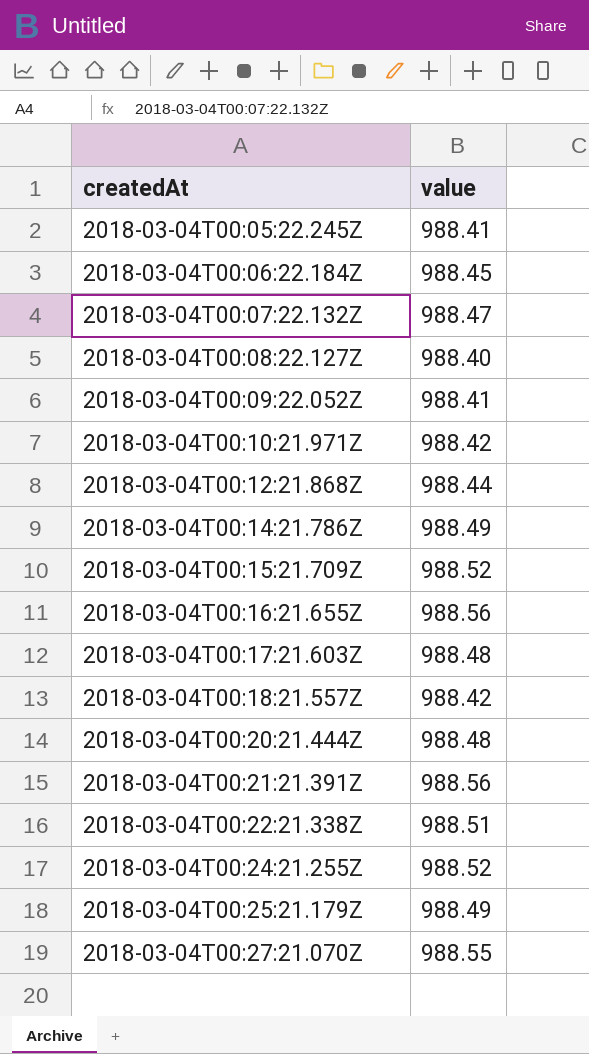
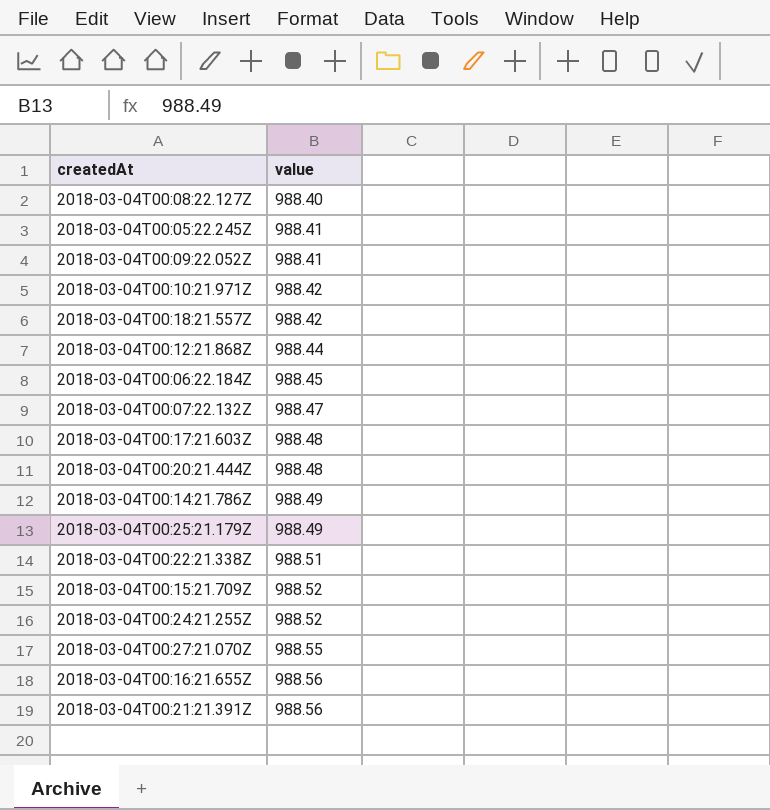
row order: createdAt ascending -> value ascending

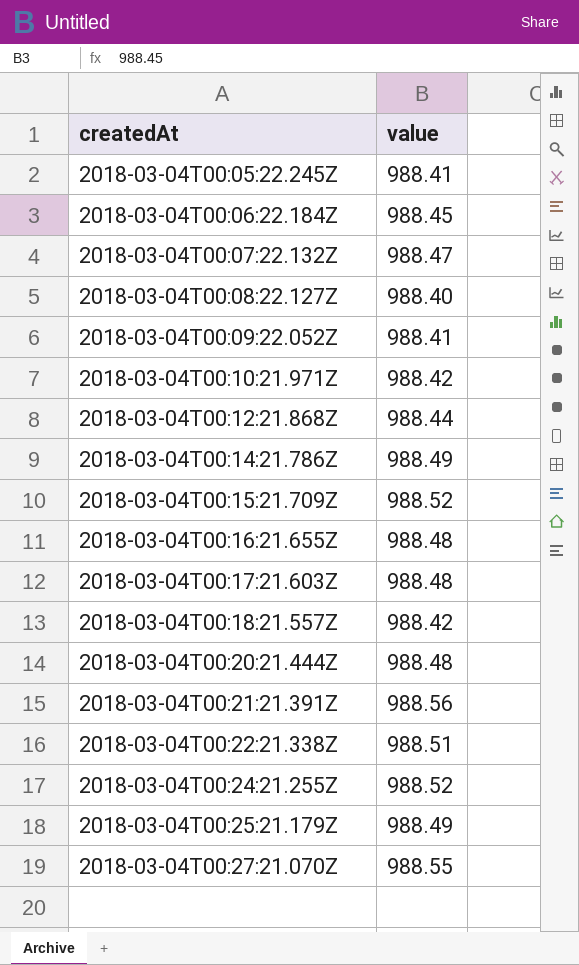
row order: value ascending -> createdAt ascending
2018-03-04T00:16:21.655Z | value: 988.56 -> 988.48

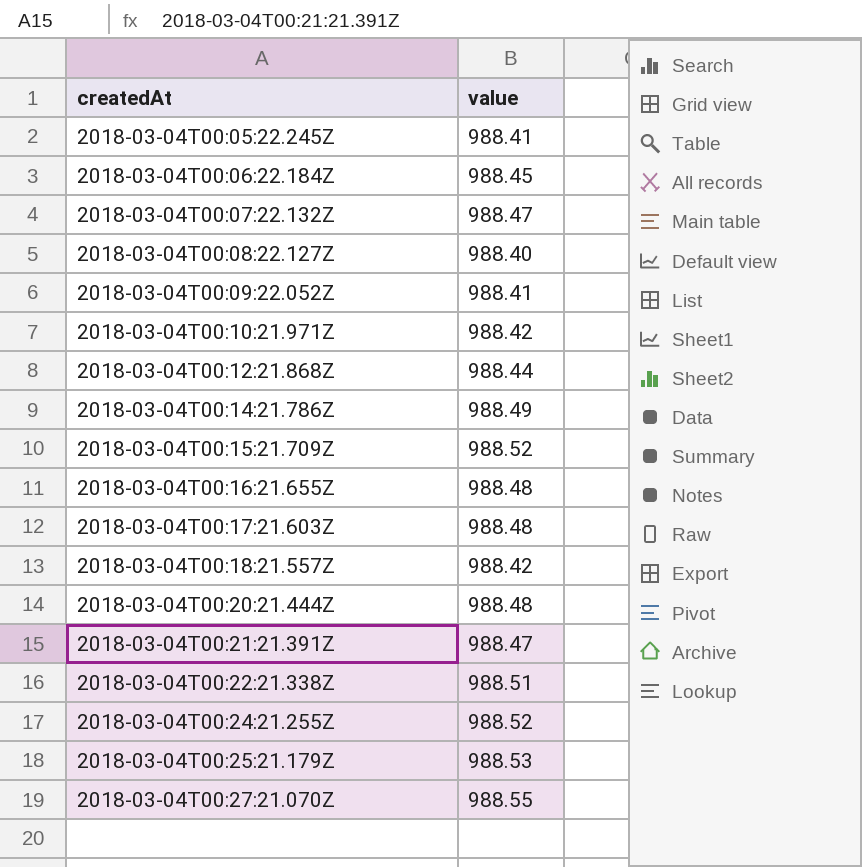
2018-03-04T00:21:21.391Z | value: 988.56 -> 988.47
2018-03-04T00:25:21.179Z | value: 988.49 -> 988.53

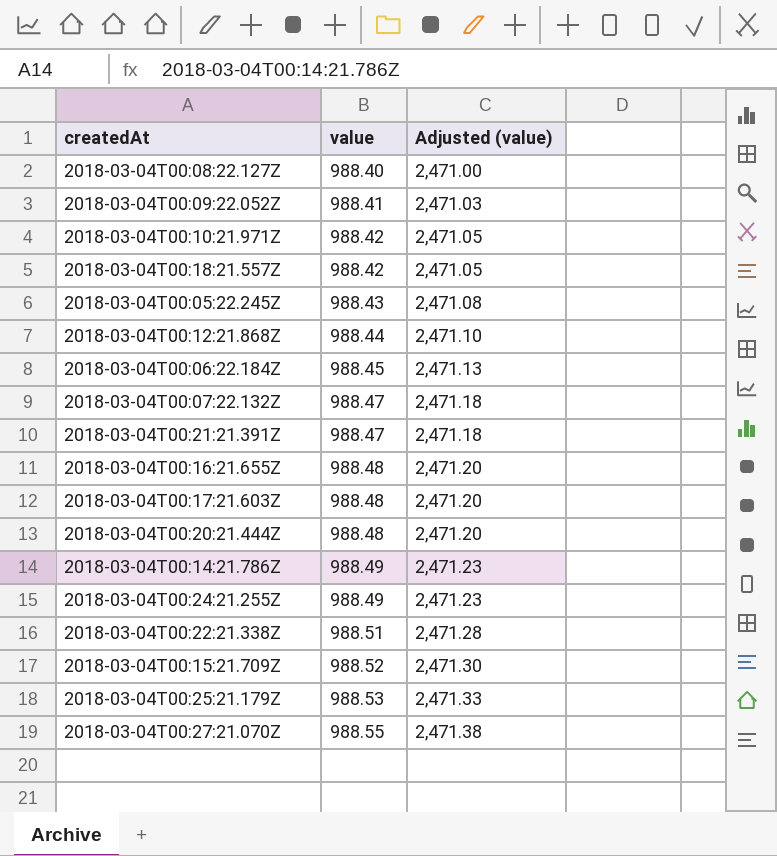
row order: createdAt ascending -> value ascending
column Adjusted (value) | formula: none -> [value] * 2.5
2018-03-04T00:05:22.245Z | value: 988.41 -> 988.43
2018-03-04T00:24:21.255Z | value: 988.52 -> 988.49

